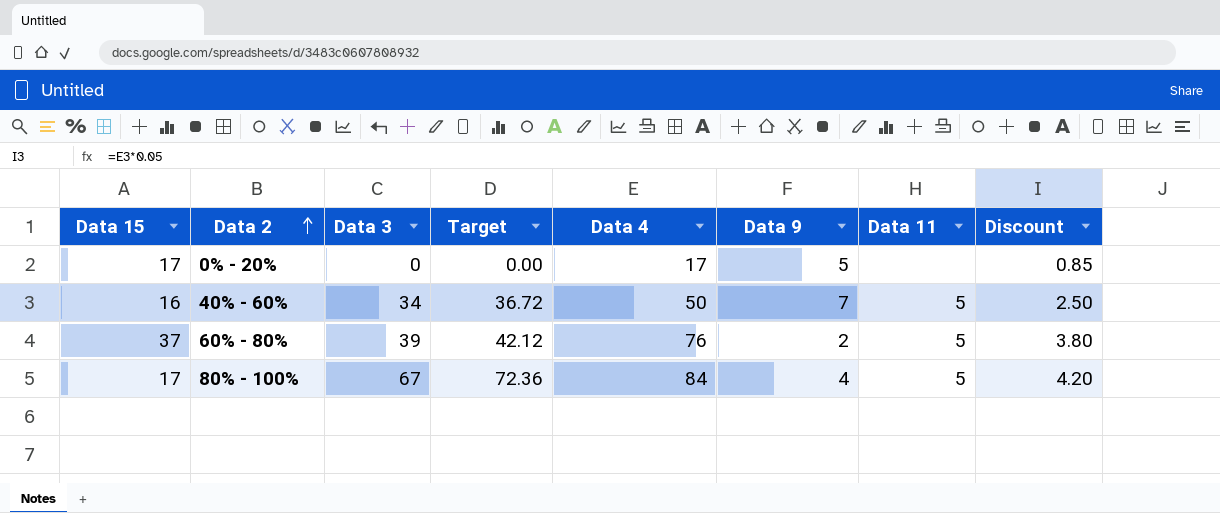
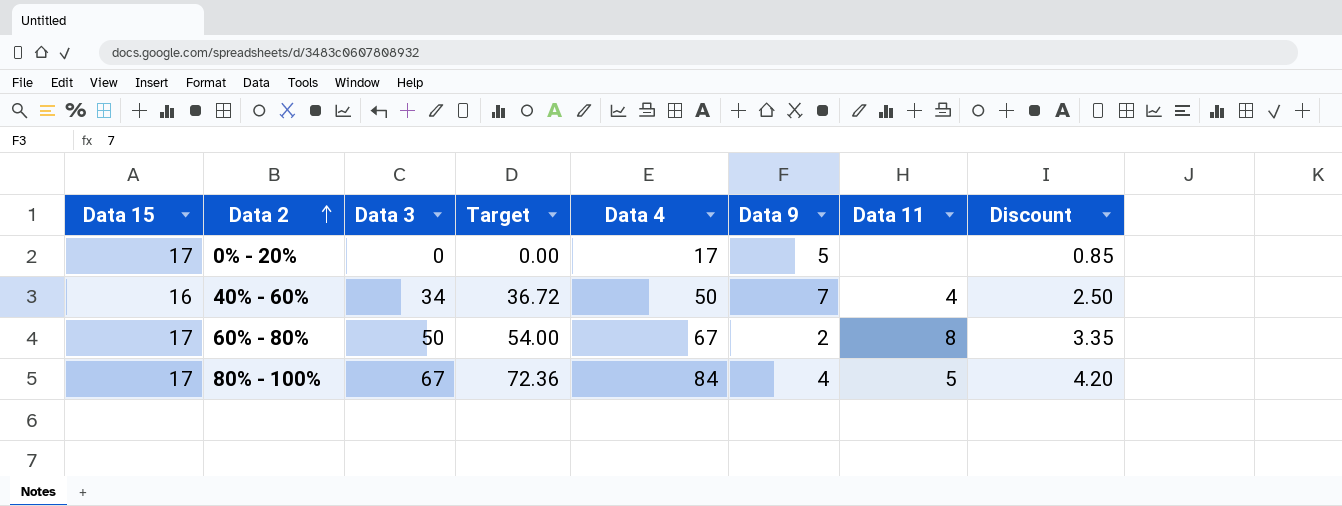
40% - 60% | Data 11: 5 -> 4
60% - 80% | Data 15: 37 -> 17
60% - 80% | Data 3: 39 -> 50
60% - 80% | Target: 42.12 -> 54.00
60% - 80% | Data 4: 76 -> 67
60% - 80% | Data 11: 5 -> 8
60% - 80% | Discount: 3.80 -> 3.35

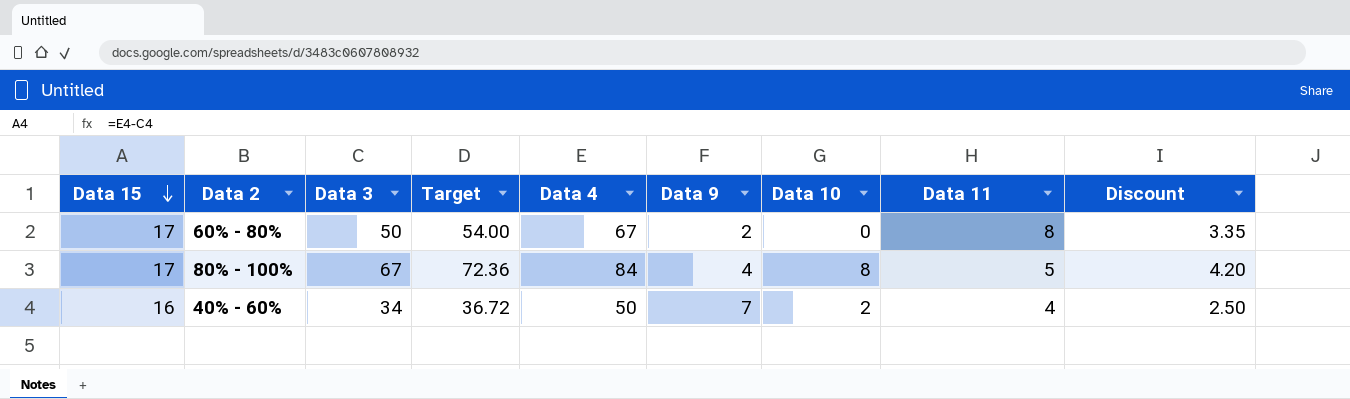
row order: Data 2 ascending -> Data 15 descending
column Data 10 | position: none -> 7
row 0% - 20%: 17 | 0 | 0.00 | 17 | 5 | none | 0.85 -> none

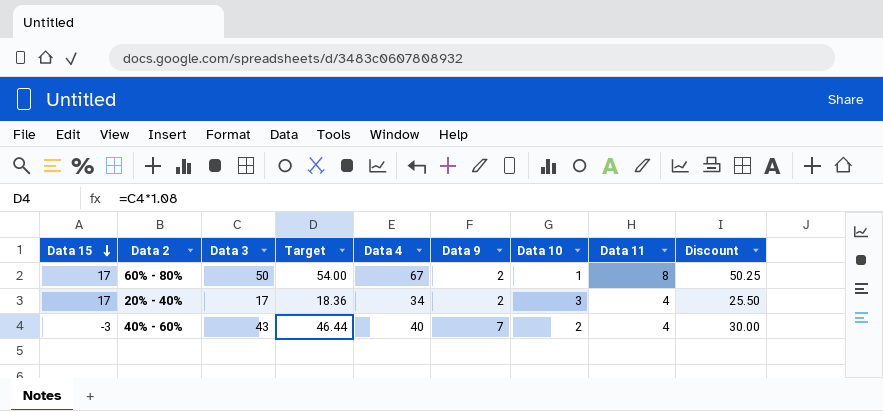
column Discount | formula: [Data 4] * 0.05 -> [Data 4] * 0.75
row 80% - 100%: 17 | 67 | 72.36 | 84 | 4 | 8 | 5 | 4.20 -> none
60% - 80% | Data 10: 0 -> 1
row 20% - 40%: none -> 17 | 17 | 18.36 | 34 | 2 | 3 | 4 | 25.50
40% - 60% | Data 15: 16 -> -3
40% - 60% | Data 3: 34 -> 43
40% - 60% | Target: 36.72 -> 46.44
40% - 60% | Data 4: 50 -> 40

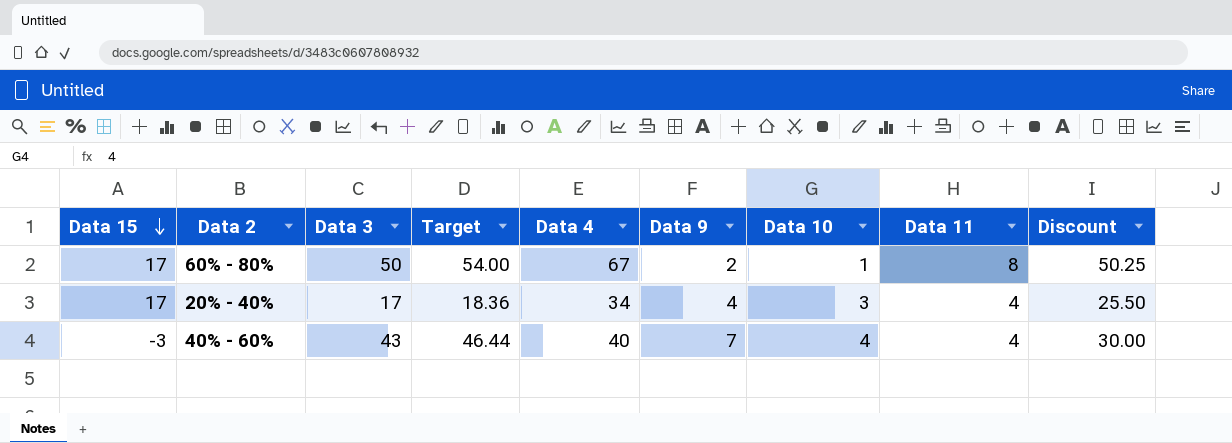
20% - 40% | Data 9: 2 -> 4
40% - 60% | Data 10: 2 -> 4

